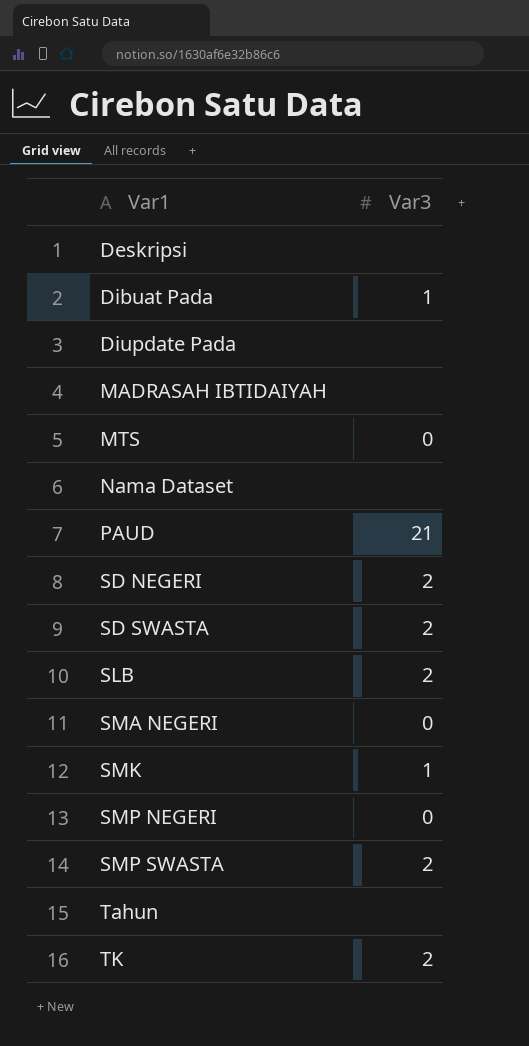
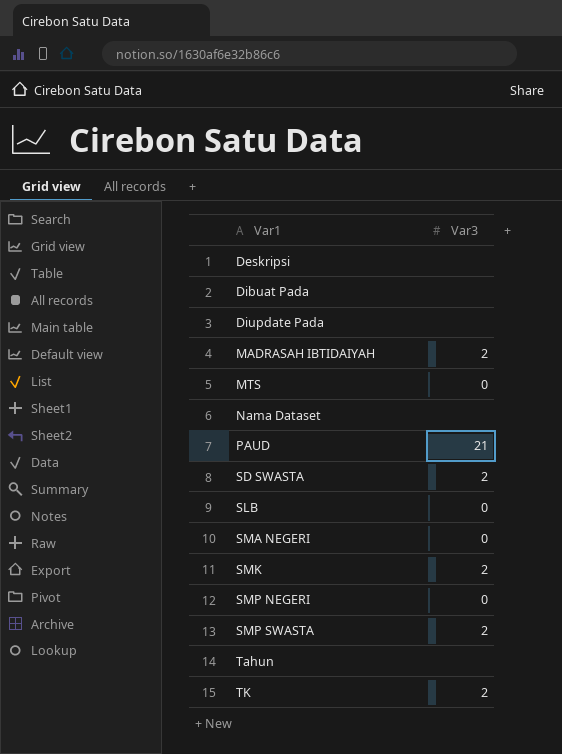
row SD NEGERI: 2 -> none
Dibuat Pada | Var3: 1 -> none
MADRASAH IBTIDAIYAH | Var3: none -> 2
SLB | Var3: 2 -> 0
SMK | Var3: 1 -> 2

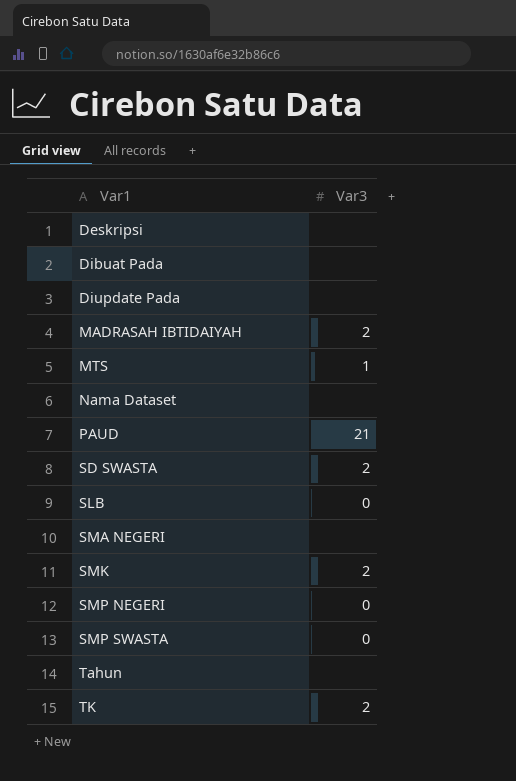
MTS | Var3: 0 -> 1
SMA NEGERI | Var3: 0 -> none
SMP SWASTA | Var3: 2 -> 0

